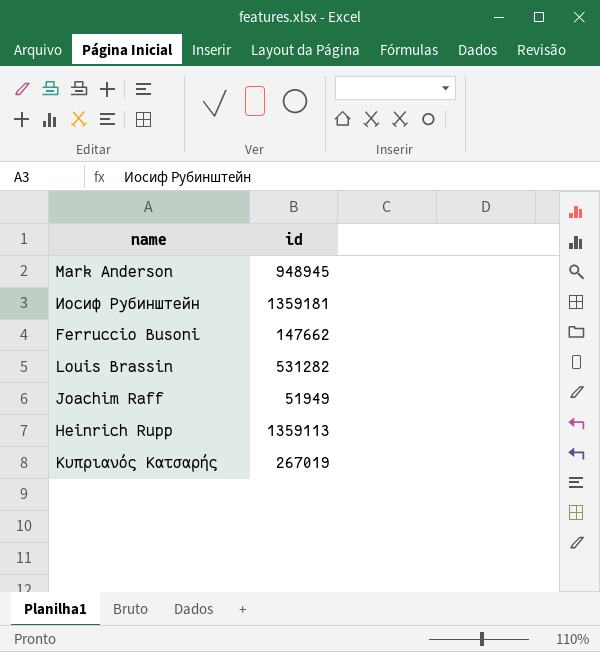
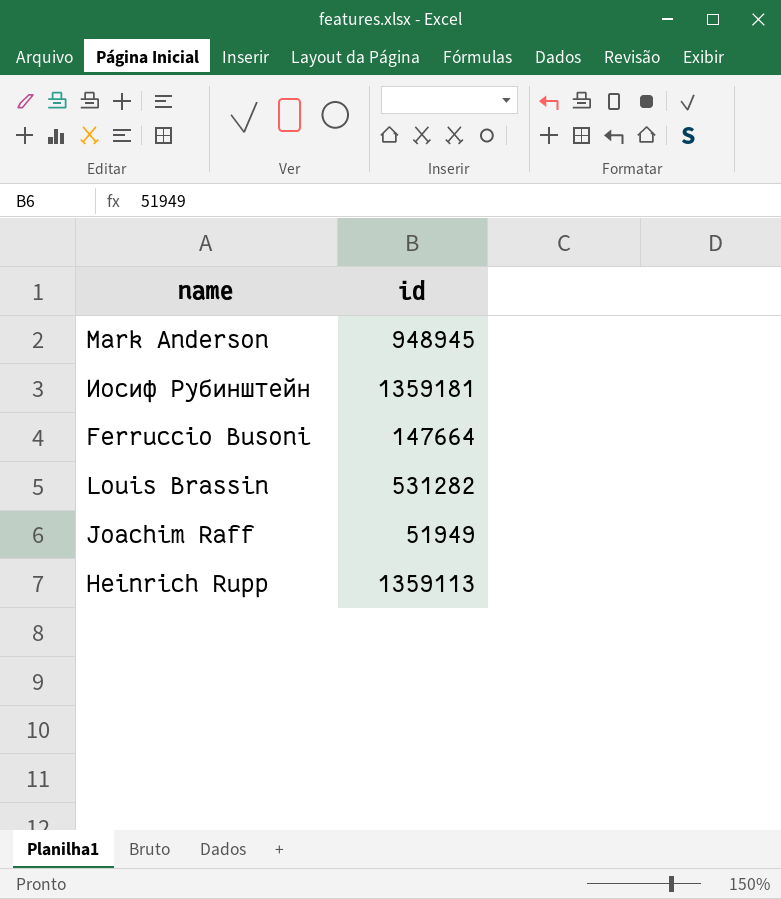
row Κυπριανός Κατσαρής: 267019 -> none
Ferruccio Busoni | id: 147662 -> 147664

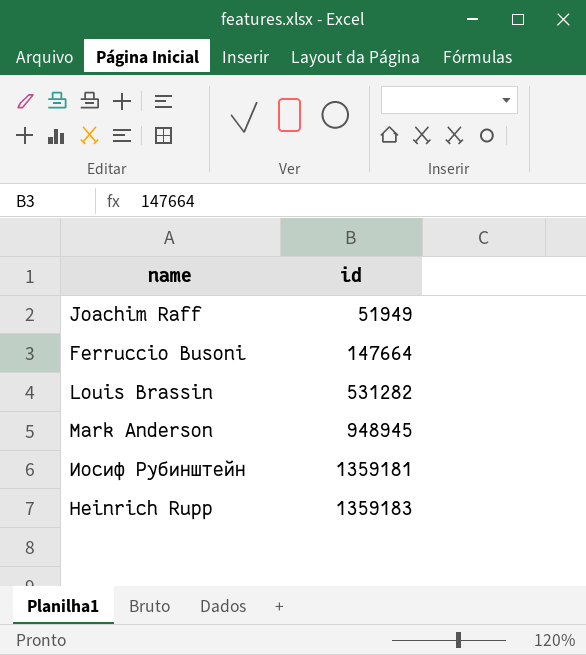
row order: none -> id ascending
Heinrich Rupp | id: 1359113 -> 1359183

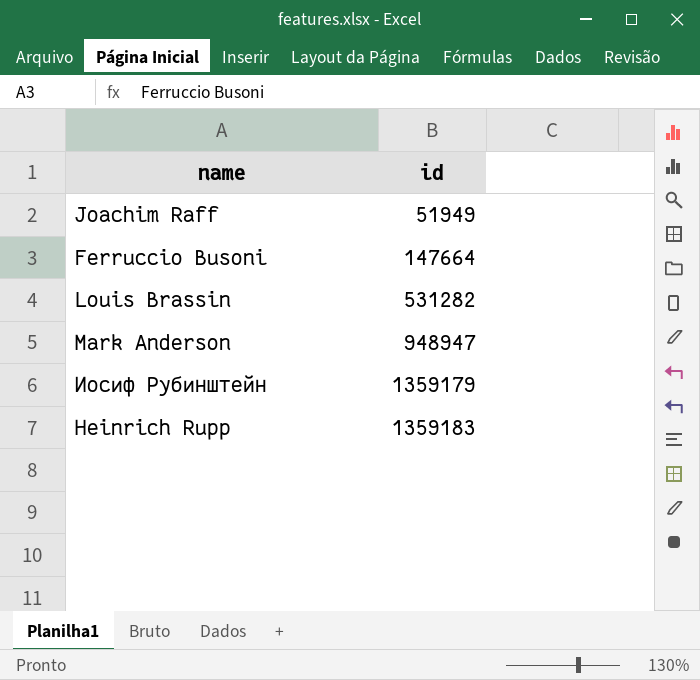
Mark Anderson | id: 948945 -> 948947
Иосиф Рубинштейн | id: 1359181 -> 1359179

